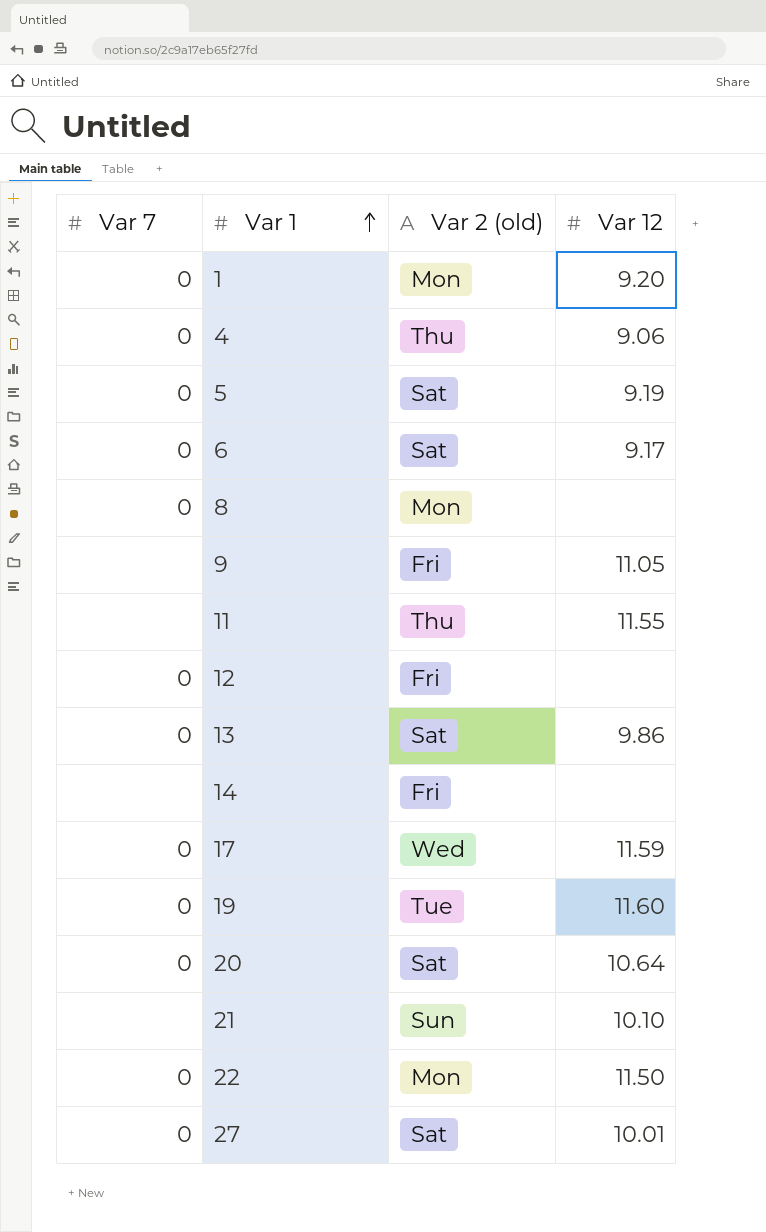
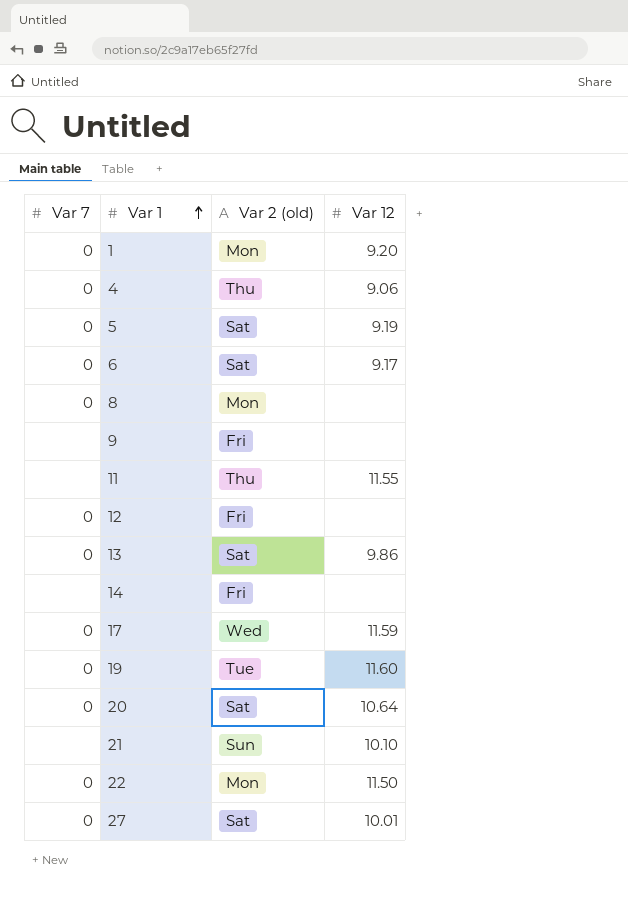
9 | Var 12: 11.05 -> none

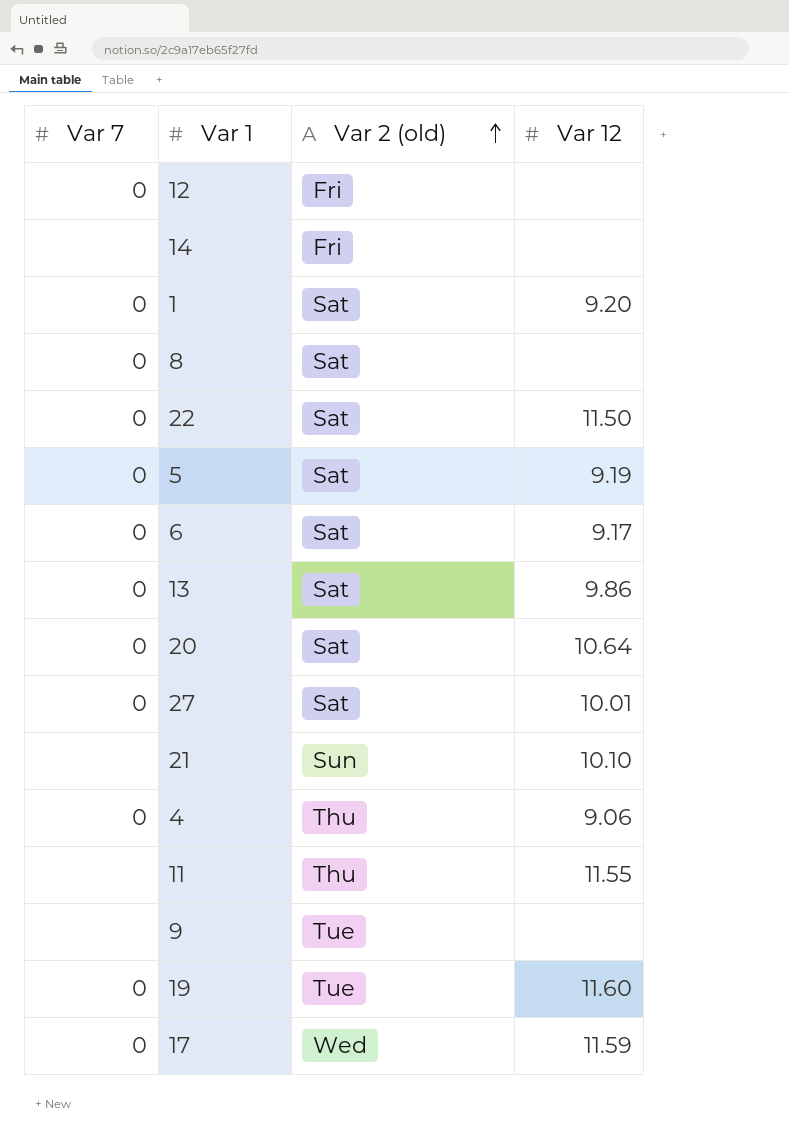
row order: Var 1 ascending -> Var 2 (old) ascending
1 | Var 2 (old): Mon -> Sat
8 | Var 2 (old): Mon -> Sat
22 | Var 2 (old): Mon -> Sat
9 | Var 2 (old): Fri -> Tue

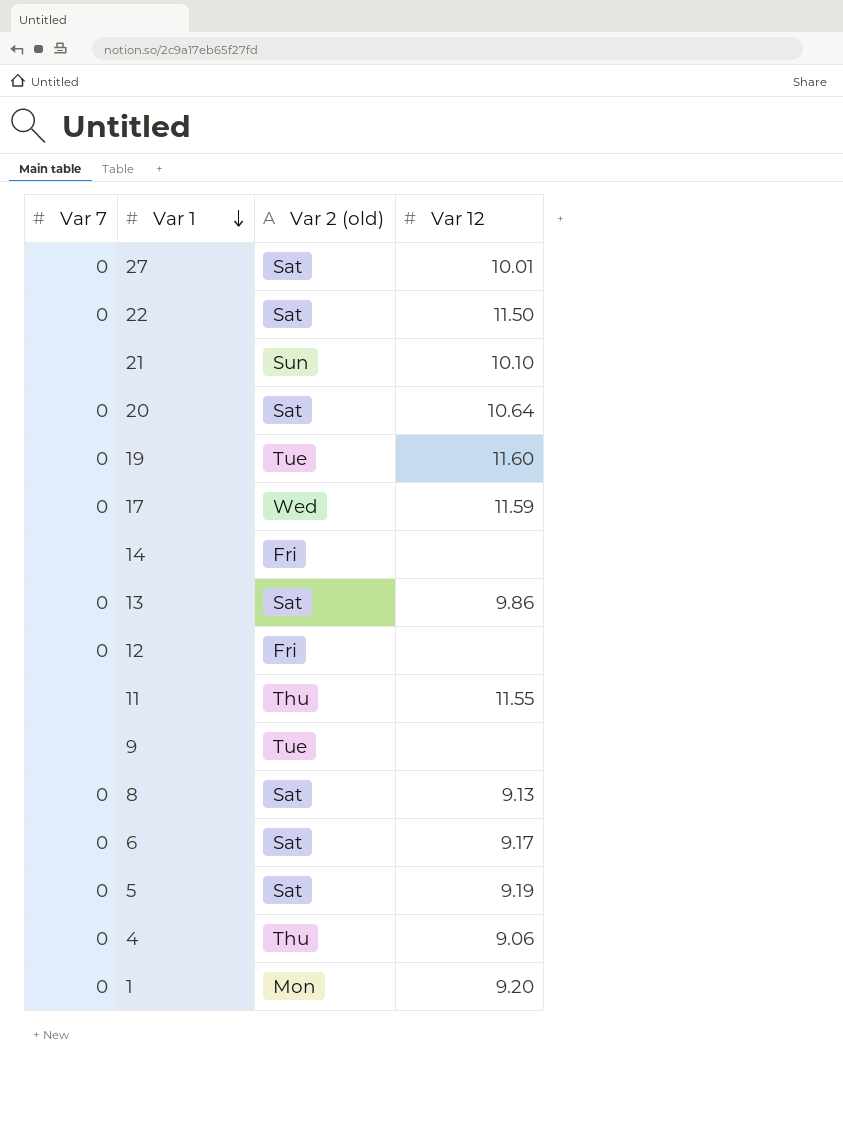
row order: Var 2 (old) ascending -> Var 1 descending
8 | Var 12: none -> 9.13
1 | Var 2 (old): Sat -> Mon

